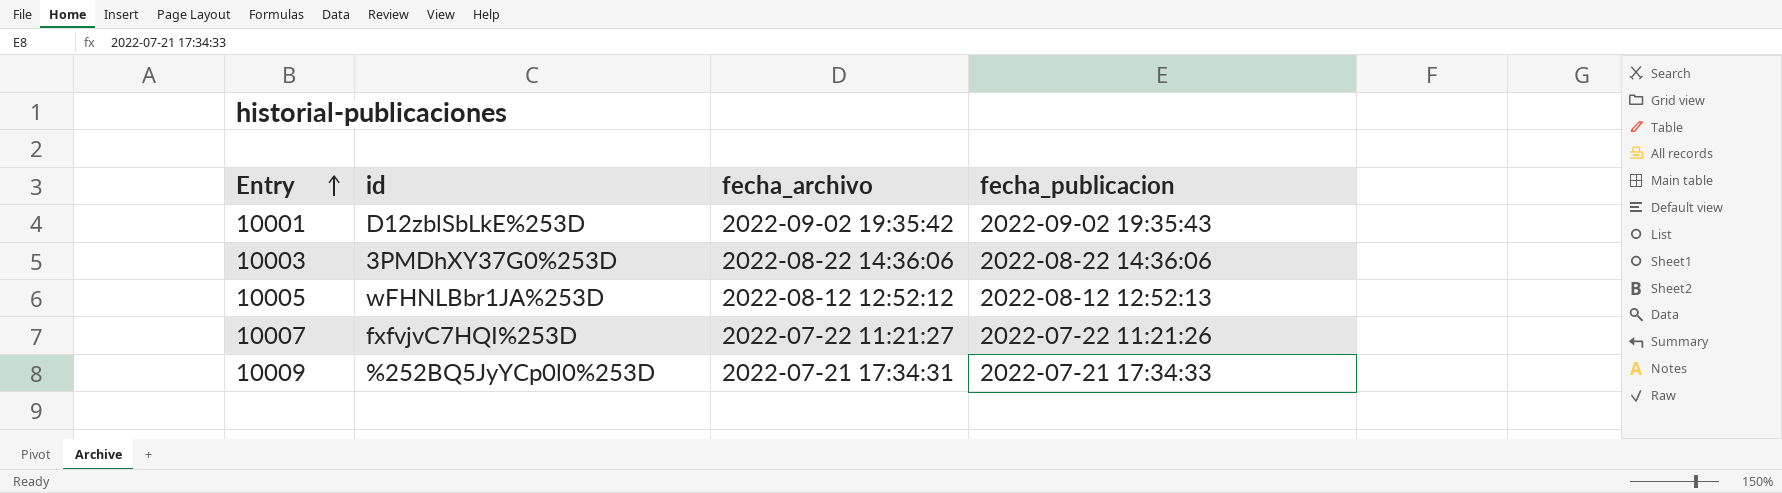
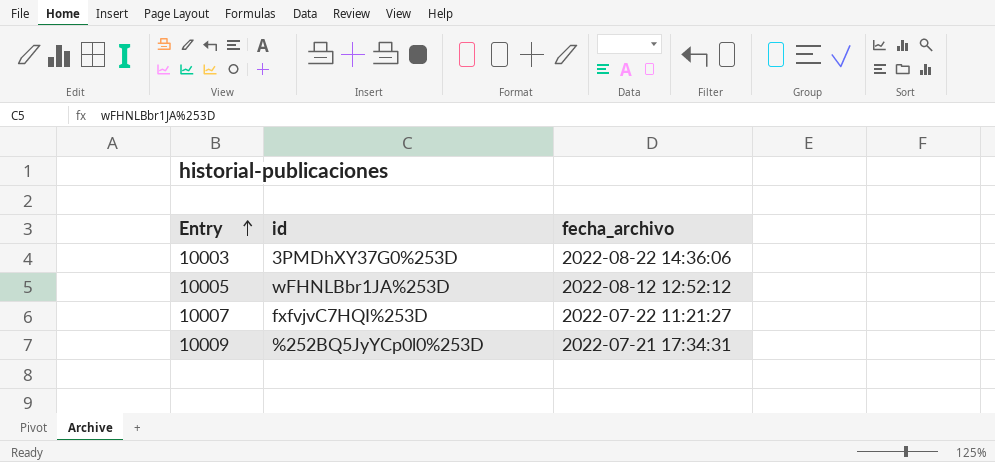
column fecha_publicacion | position: 4 -> none
row 10001: D12zblSbLkE%253D | 2022-09-02 19:35:42 | 2022-09-02 19:35:43 -> none

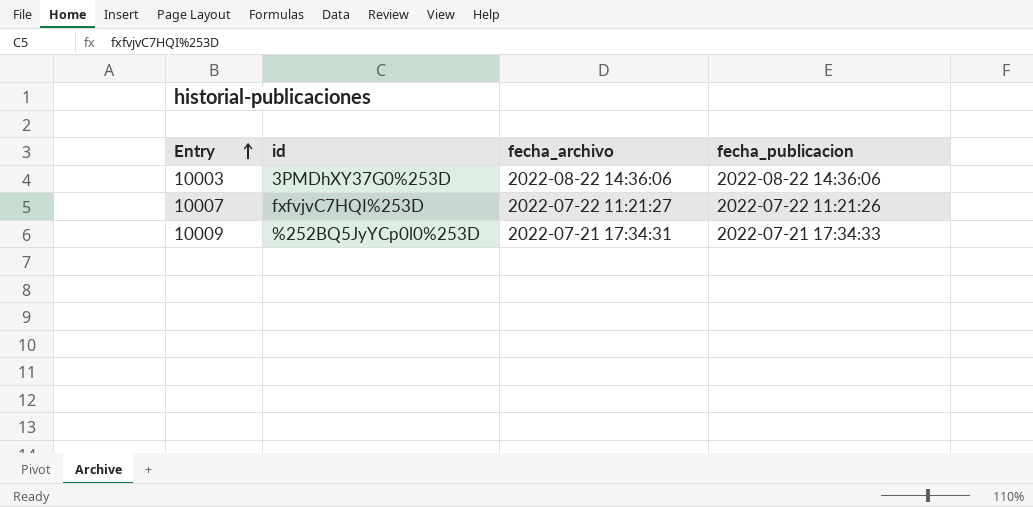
column fecha_publicacion | position: none -> 4
row 10005: wFHNLBbr1JA%253D | 2022-08-12 12:52:12 -> none

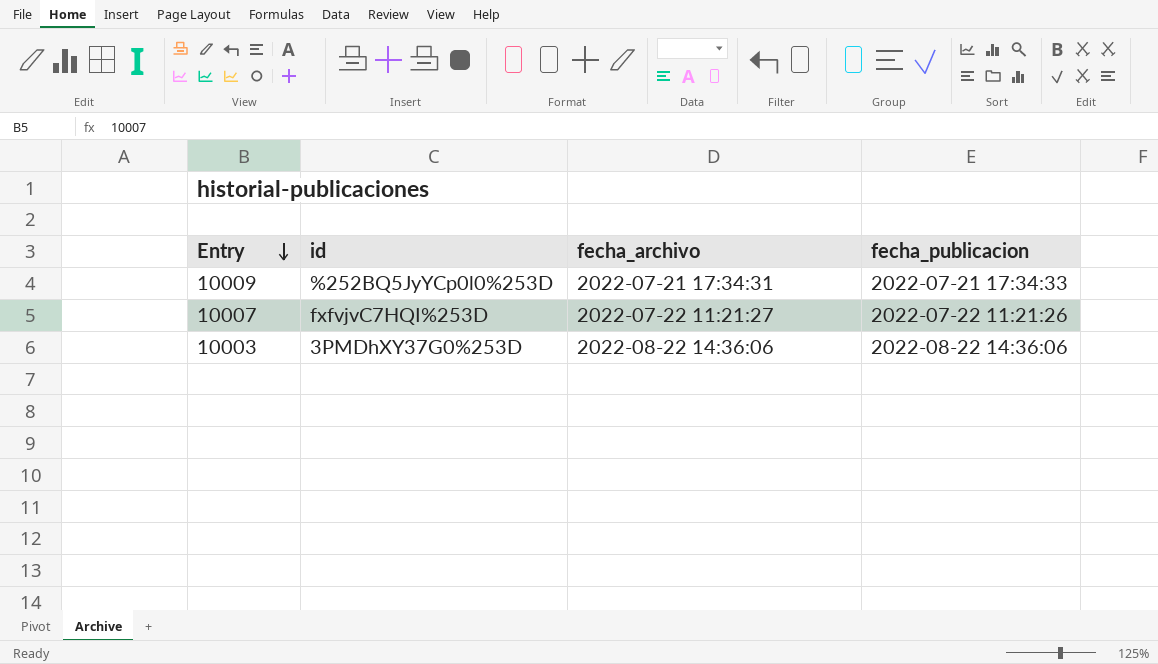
row order: Entry ascending -> Entry descending

